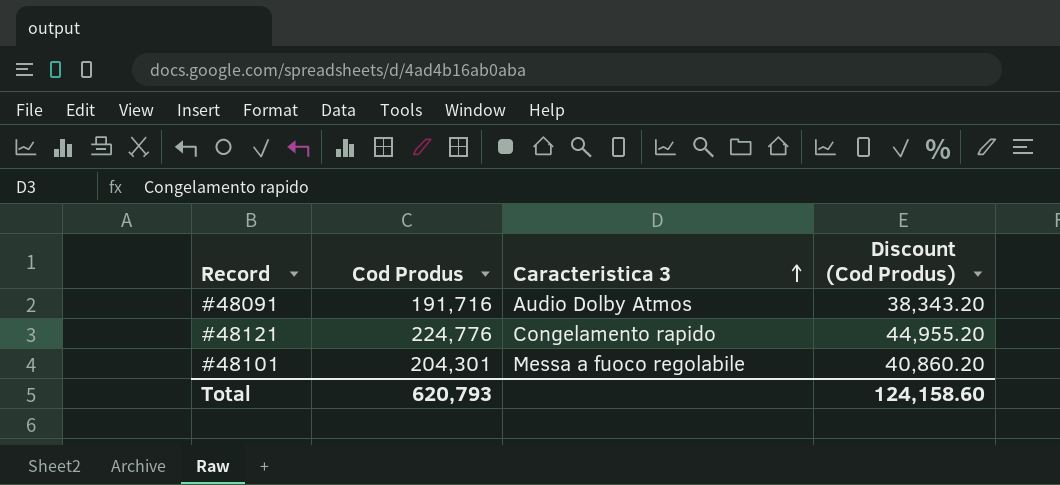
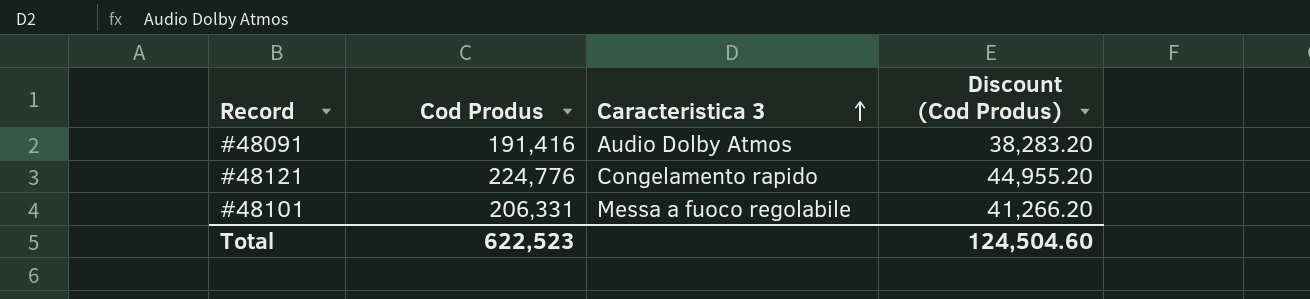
#48091 | Cod Produs: 191,716 -> 191,416
#48091 | Discount (Cod Produs): 38,343.20 -> 38,283.20
#48101 | Cod Produs: 204,301 -> 206,331
#48101 | Discount (Cod Produs): 40,860.20 -> 41,266.20
Total | Cod Produs: 620,793 -> 622,523
Total | Discount (Cod Produs): 124,158.60 -> 124,504.60

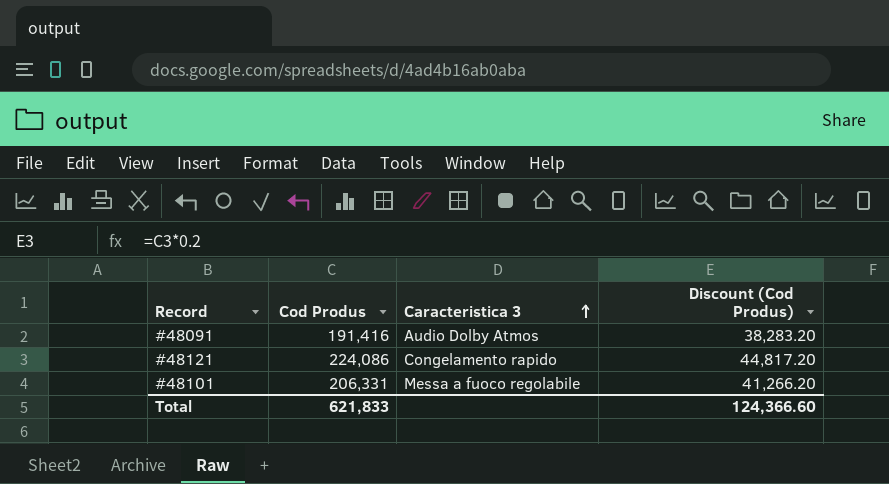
#48121 | Cod Produs: 224,776 -> 224,086
#48121 | Discount (Cod Produs): 44,955.20 -> 44,817.20
Total | Cod Produs: 622,523 -> 621,833
Total | Discount (Cod Produs): 124,504.60 -> 124,366.60

